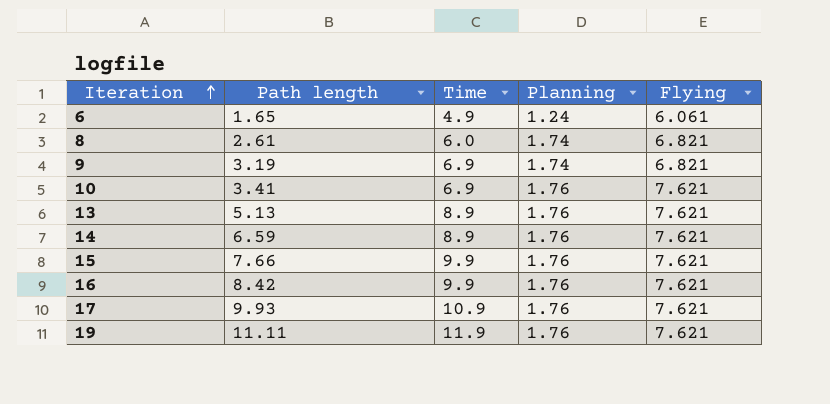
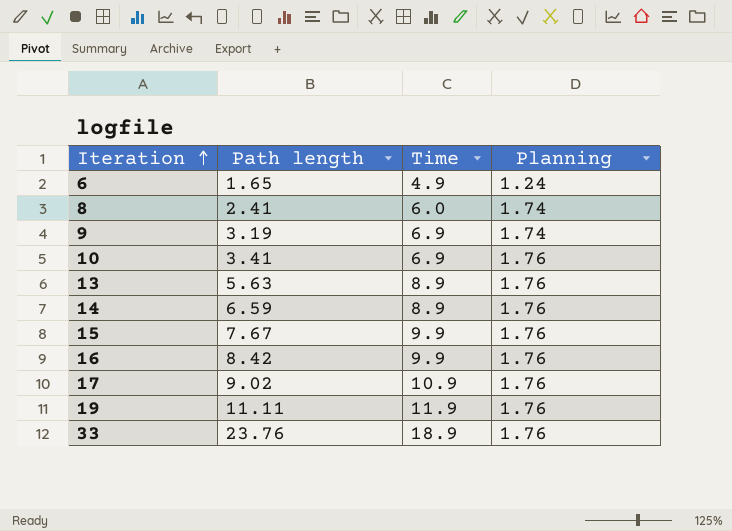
column Flying | position: 5 -> none
8 | Path length: 2.61 -> 2.41
13 | Path length: 5.13 -> 5.63
15 | Path length: 7.66 -> 7.67
17 | Path length: 9.93 -> 9.02
row 33: none -> 23.76 | 18.9 | 1.76

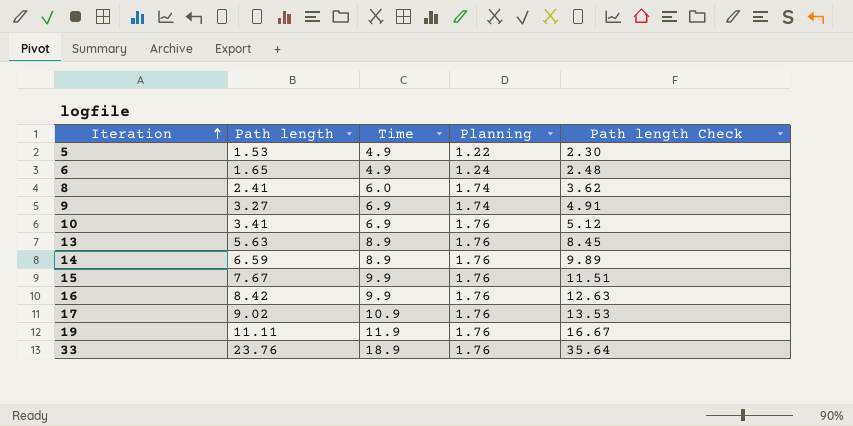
column Path length Check | formula: none -> [Path length] * 1.5
row 5: none -> 1.53 | 4.9 | 1.22 | 2.30
9 | Path length: 3.19 -> 3.27

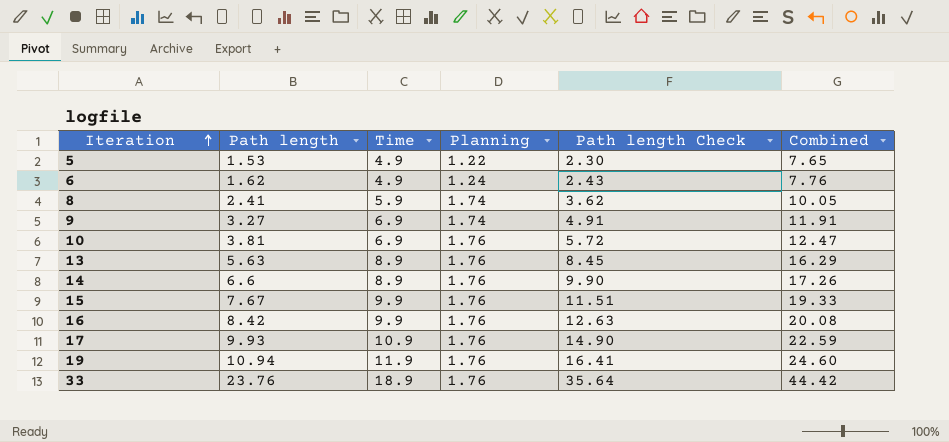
column Combined | formula: none -> [Path length] + [Time] + [Planning]
6 | Path length: 1.65 -> 1.62
6 | Path length Check: 2.48 -> 2.43
8 | Time: 6.0 -> 5.9
10 | Path length: 3.41 -> 3.81
10 | Path length Check: 5.12 -> 5.72
14 | Path length: 6.59 -> 6.6
14 | Path length Check: 9.89 -> 9.90
17 | Path length: 9.02 -> 9.93
17 | Path length Check: 13.53 -> 14.90
19 | Path length: 11.11 -> 10.94
19 | Path length Check: 16.67 -> 16.41

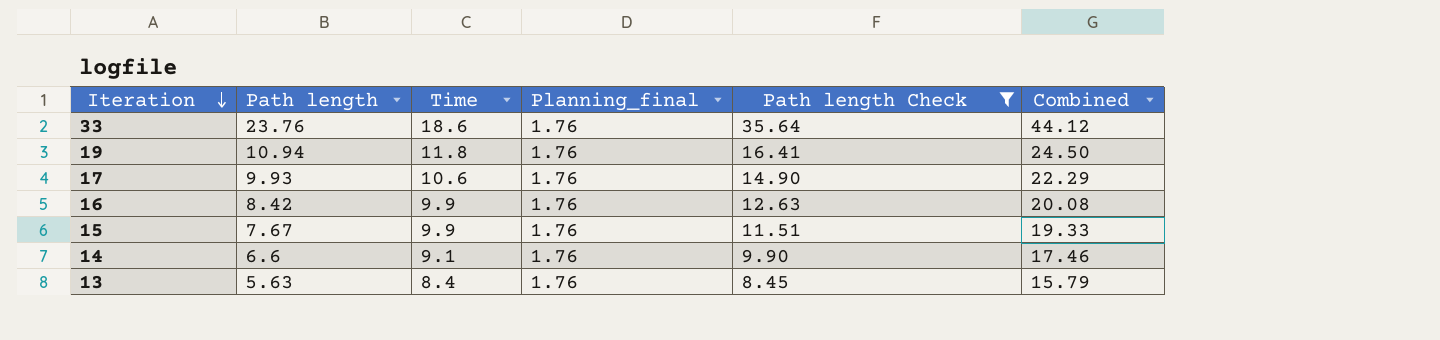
filter: none -> Path length Check >= 8.45
row order: Iteration ascending -> Iteration descending
column name: Planning -> Planning_final
33 | Time: 18.9 -> 18.6
33 | Combined: 44.42 -> 44.12
19 | Time: 11.9 -> 11.8
19 | Combined: 24.60 -> 24.50
17 | Time: 10.9 -> 10.6
17 | Combined: 22.59 -> 22.29
14 | Time: 8.9 -> 9.1
14 | Combined: 17.26 -> 17.46
13 | Time: 8.9 -> 8.4
13 | Combined: 16.29 -> 15.79

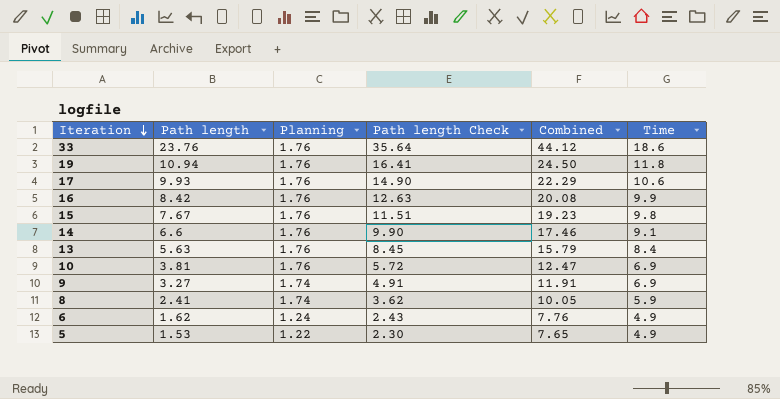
filter: Path length Check >= 8.45 -> none
column name: Planning_final -> Planning
column Time | position: 3 -> 6
15 | Combined: 19.33 -> 19.23
15 | Time: 9.9 -> 9.8

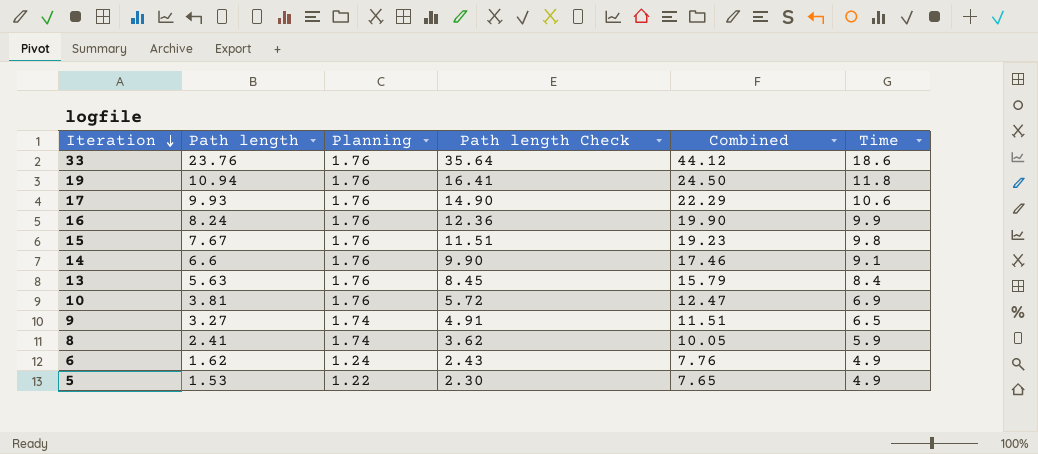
16 | Path length: 8.42 -> 8.24
16 | Path length Check: 12.63 -> 12.36
16 | Combined: 20.08 -> 19.90
9 | Combined: 11.91 -> 11.51
9 | Time: 6.9 -> 6.5

